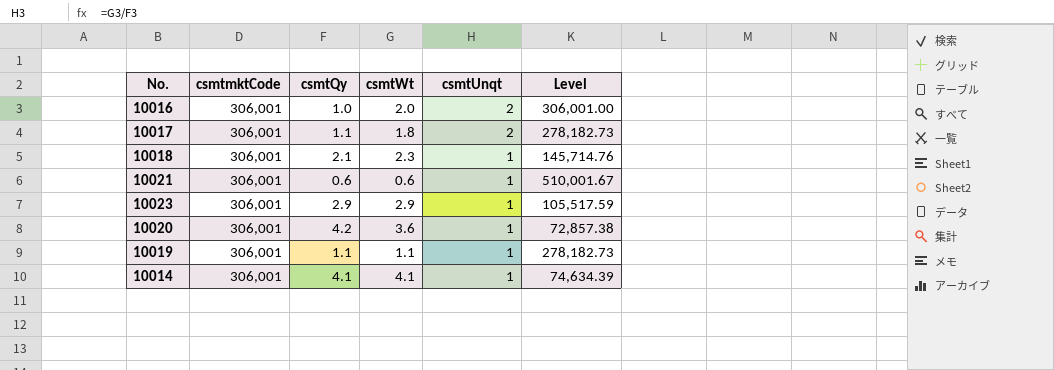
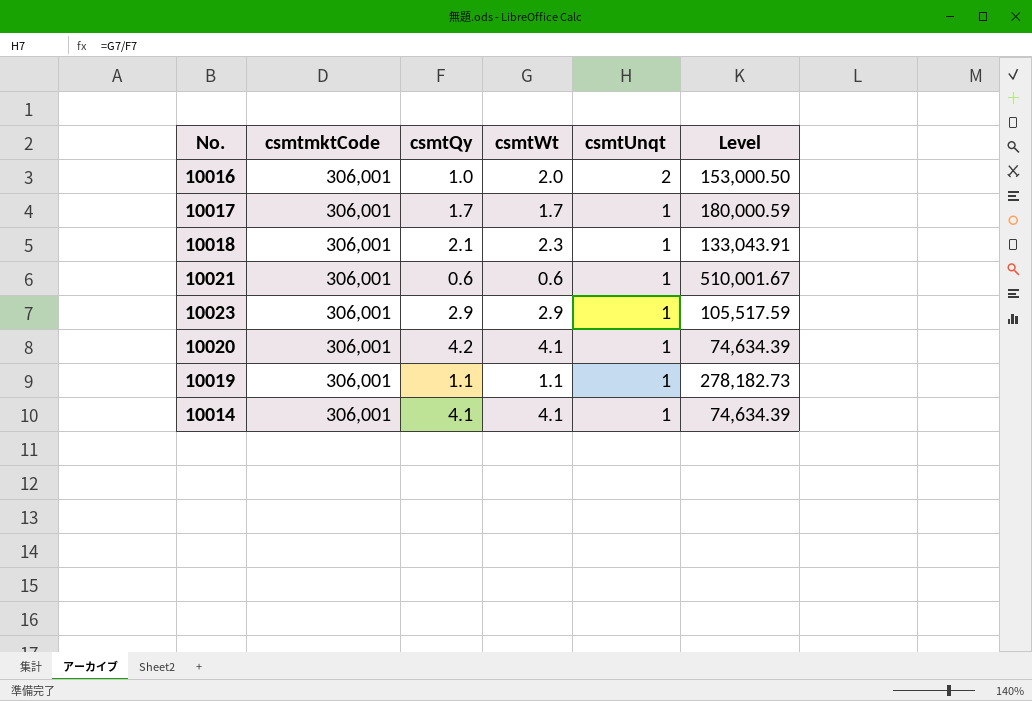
column Level | formula: [csmtmktCode] / [csmtQy] -> [csmtmktCode] / [csmtWt]
10017 | csmtQy: 1.1 -> 1.7
10017 | csmtWt: 1.8 -> 1.7
10017 | csmtUnqt: 2 -> 1
10020 | csmtWt: 3.6 -> 4.1

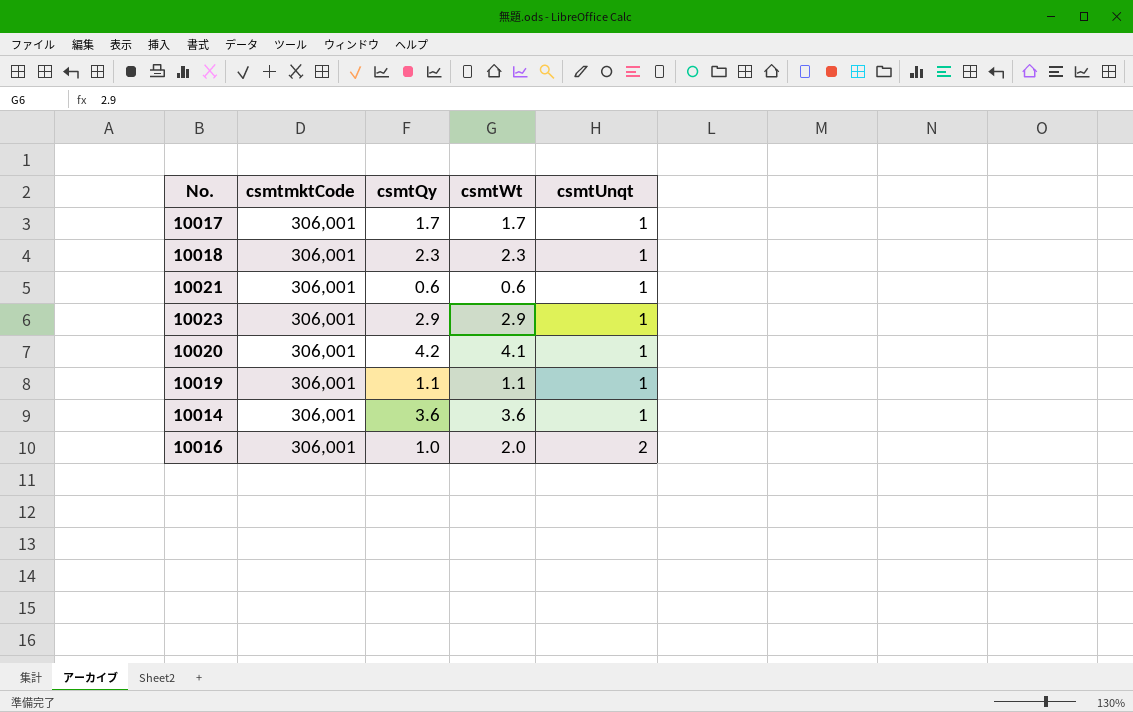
row order: csmtUnqt descending -> csmtUnqt ascending
column Level | formula: [csmtmktCode] / [csmtWt] -> none
10018 | csmtQy: 2.1 -> 2.3
10014 | csmtQy: 4.1 -> 3.6
10014 | csmtWt: 4.1 -> 3.6

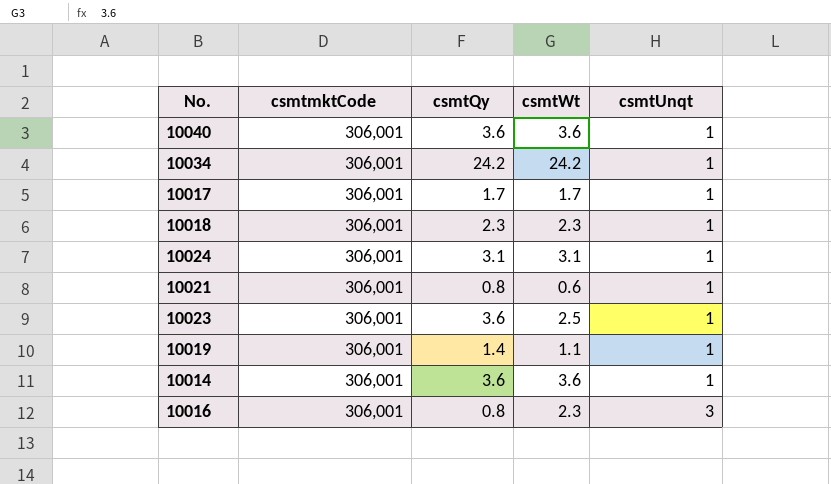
row 10020: 306,001 | 4.2 | 4.1 | 1 -> none
row 10040: none -> 306,001 | 3.6 | 3.6 | 1
row 10034: none -> 306,001 | 24.2 | 24.2 | 1
row 10024: none -> 306,001 | 3.1 | 3.1 | 1
10021 | csmtQy: 0.6 -> 0.8
10023 | csmtQy: 2.9 -> 3.6
10023 | csmtWt: 2.9 -> 2.5
10019 | csmtQy: 1.1 -> 1.4
10016 | csmtQy: 1.0 -> 0.8
10016 | csmtWt: 2.0 -> 2.3
10016 | csmtUnqt: 2 -> 3

